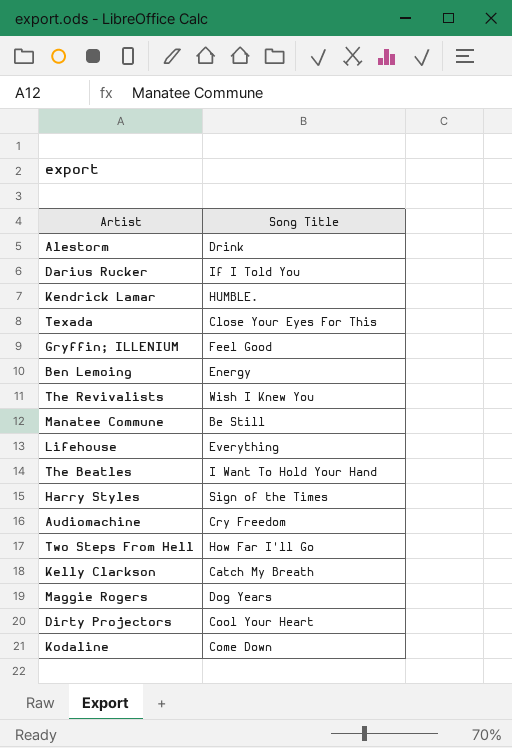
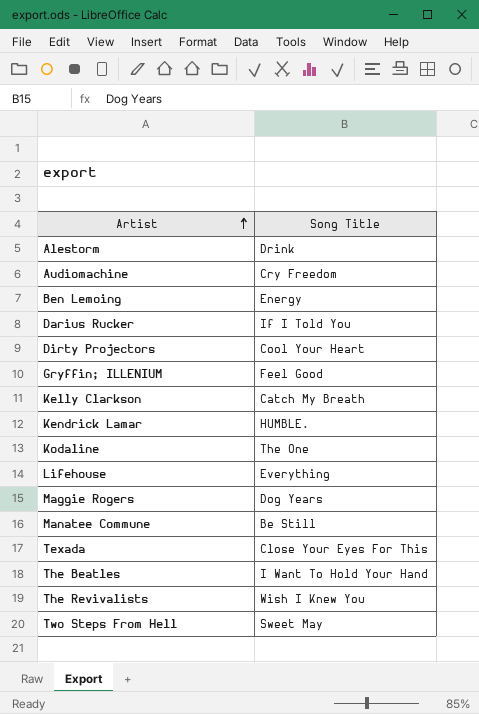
row order: none -> Artist ascending
row Harry Styles: Sign of the Times -> none
Kodaline | Song Title: Come Down -> The One
Two Steps From Hell | Song Title: How Far I'll Go -> Sweet May

